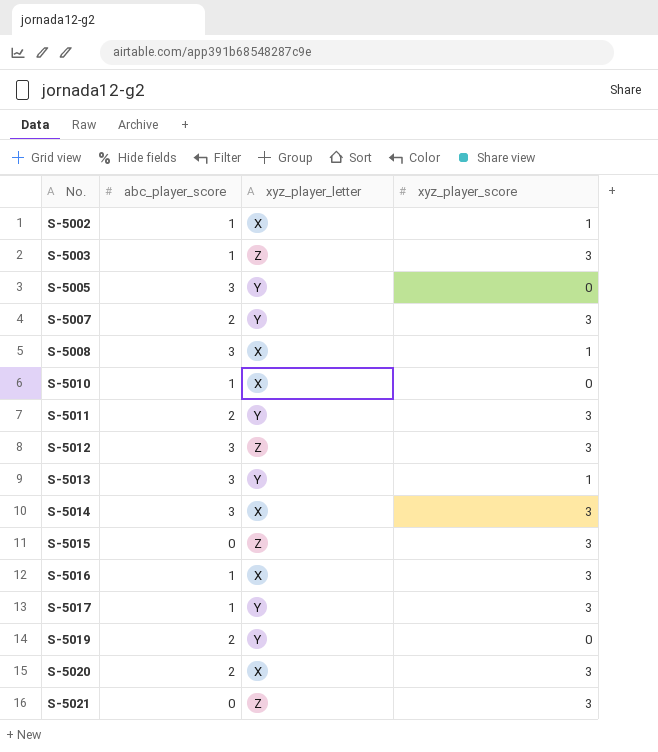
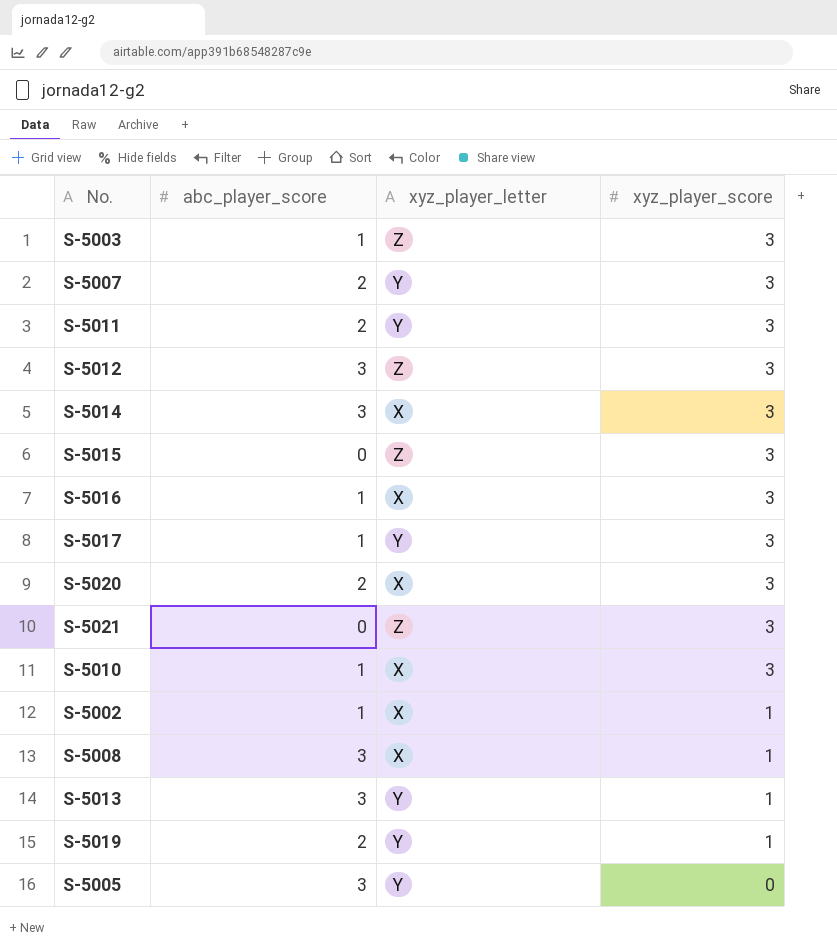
row order: No. ascending -> xyz_player_score descending
S-5010 | xyz_player_score: 0 -> 3
S-5019 | xyz_player_score: 0 -> 1

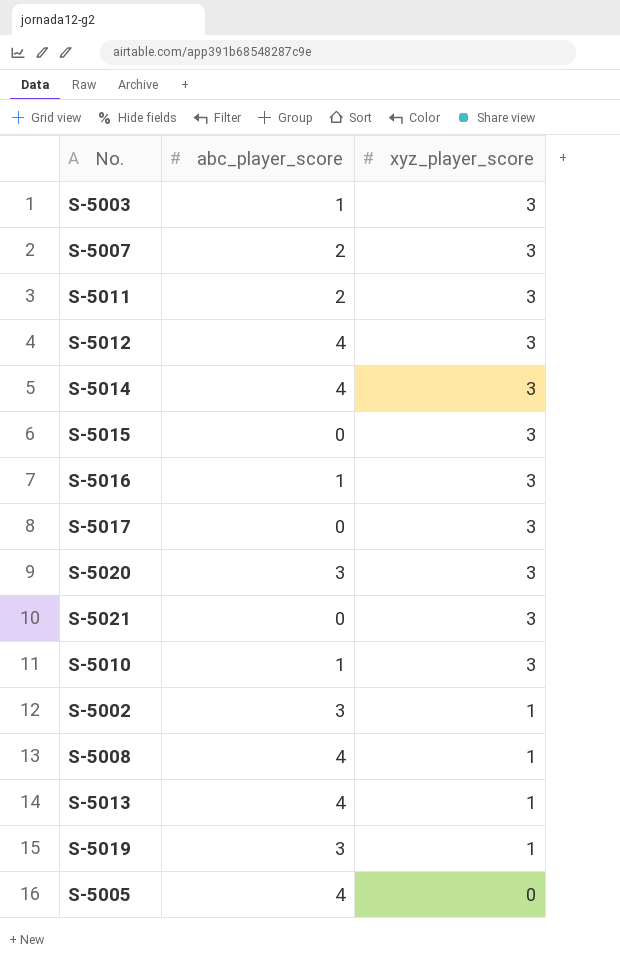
column xyz_player_letter | position: 3 -> none
S-5012 | abc_player_score: 3 -> 4
S-5014 | abc_player_score: 3 -> 4
S-5017 | abc_player_score: 1 -> 0
S-5020 | abc_player_score: 2 -> 3
S-5002 | abc_player_score: 1 -> 3
S-5008 | abc_player_score: 3 -> 4
S-5013 | abc_player_score: 3 -> 4
S-5019 | abc_player_score: 2 -> 3
S-5005 | abc_player_score: 3 -> 4

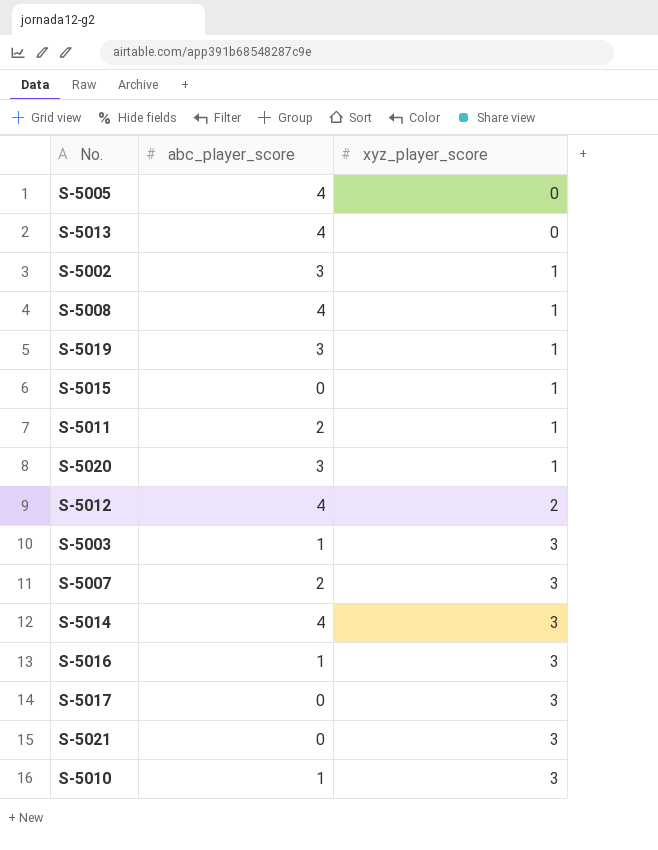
row order: xyz_player_score descending -> xyz_player_score ascending
S-5013 | xyz_player_score: 1 -> 0
S-5015 | xyz_player_score: 3 -> 1
S-5011 | xyz_player_score: 3 -> 1
S-5020 | xyz_player_score: 3 -> 1
S-5012 | xyz_player_score: 3 -> 2

